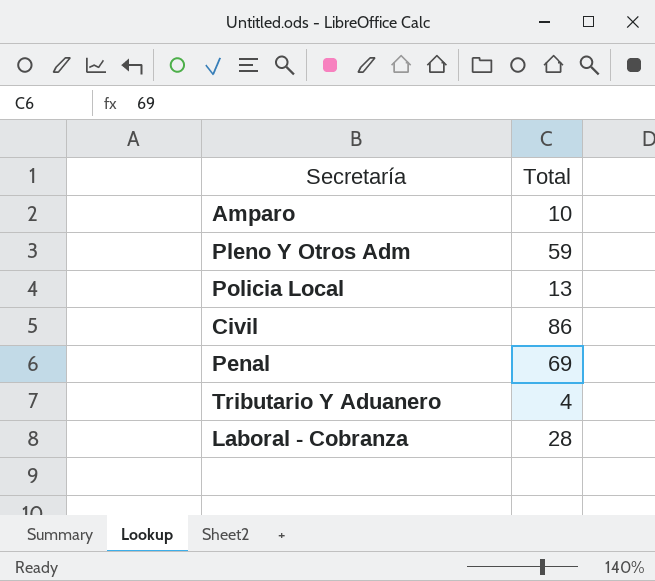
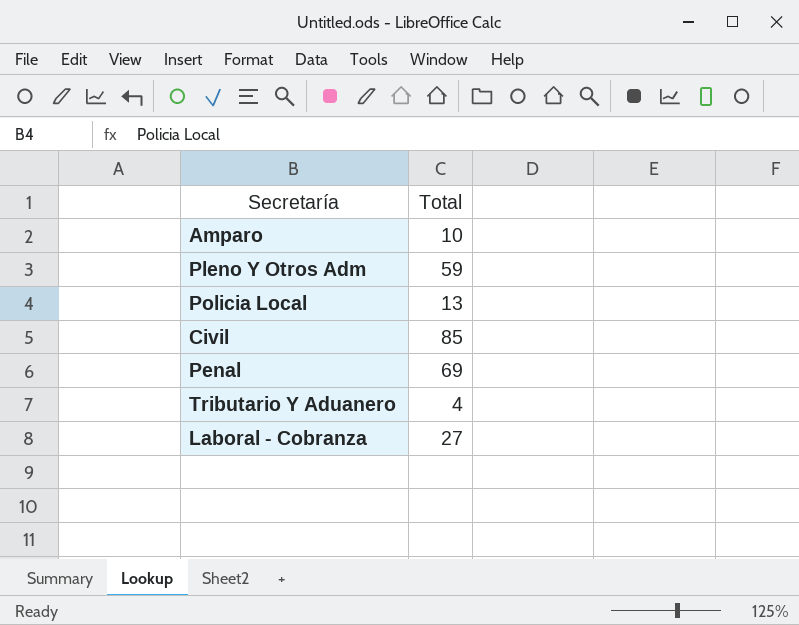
Civil | Total: 86 -> 85
Laboral - Cobranza | Total: 28 -> 27

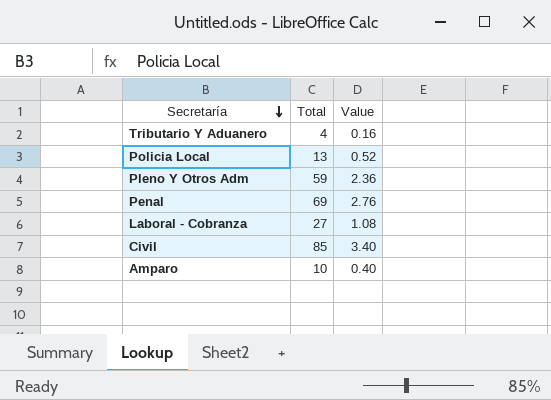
row order: none -> Secretaría descending
column Value | formula: none -> [Total] * 0.04

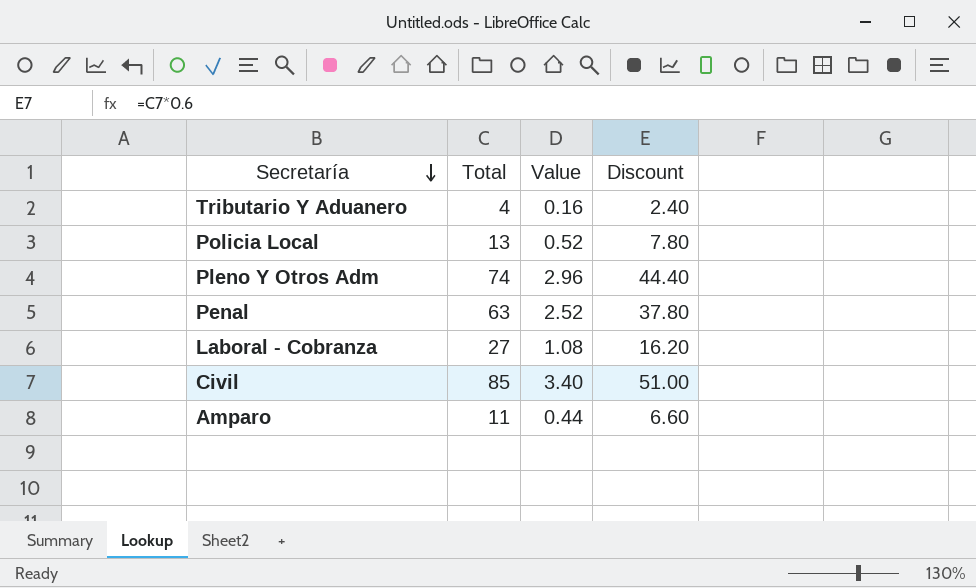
column Discount | formula: none -> [Total] * 0.6
Pleno Y Otros Adm | Total: 59 -> 74
Pleno Y Otros Adm | Value: 2.36 -> 2.96
Penal | Total: 69 -> 63
Penal | Value: 2.76 -> 2.52
Amparo | Total: 10 -> 11
Amparo | Value: 0.40 -> 0.44

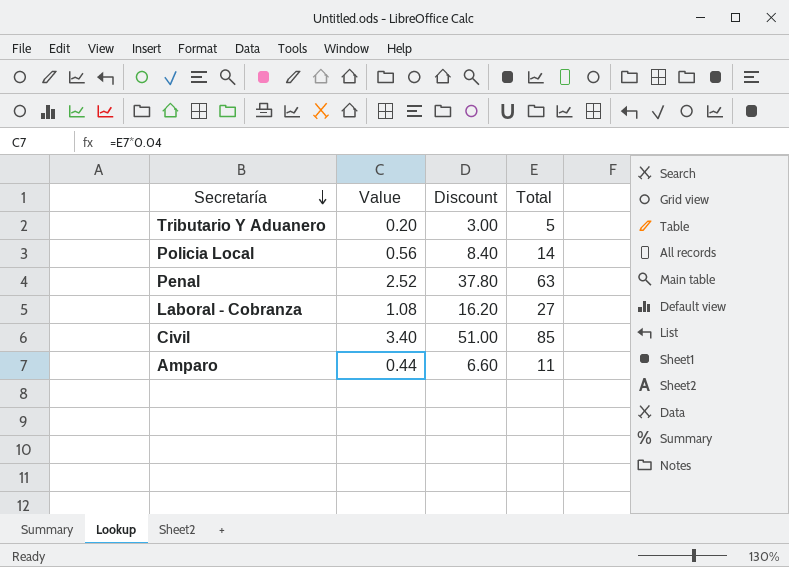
column Total | position: 2 -> 4
row Pleno Y Otros Adm: 74 | 2.96 | 44.40 -> none
Tributario Y Aduanero | Value: 0.16 -> 0.20
Tributario Y Aduanero | Discount: 2.40 -> 3.00
Tributario Y Aduanero | Total: 4 -> 5
Policia Local | Value: 0.52 -> 0.56
Policia Local | Discount: 7.80 -> 8.40
Policia Local | Total: 13 -> 14

